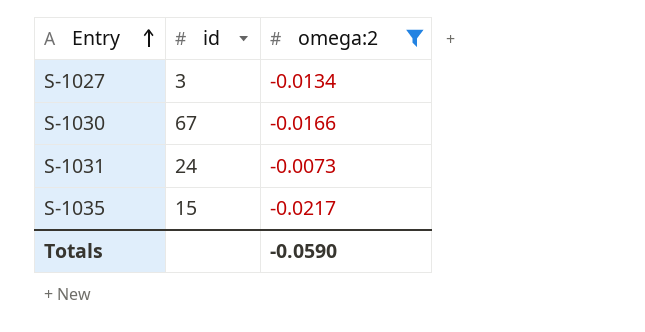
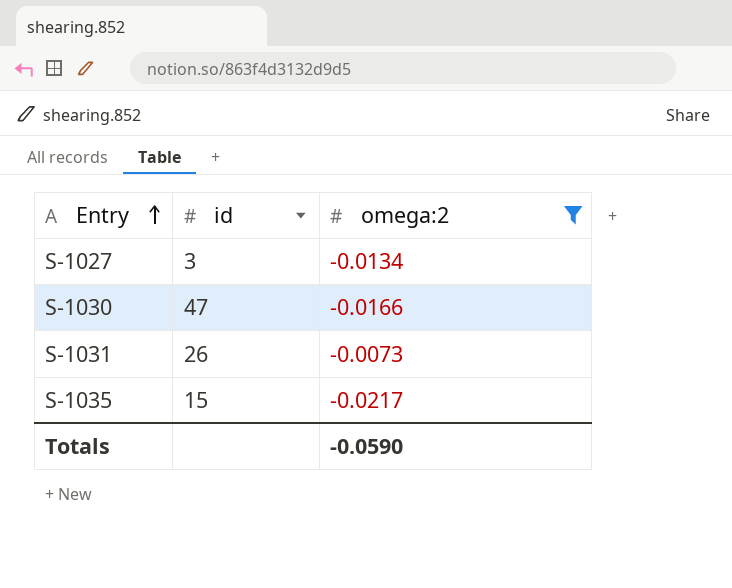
S-1030 | id: 67 -> 47
S-1031 | id: 24 -> 26

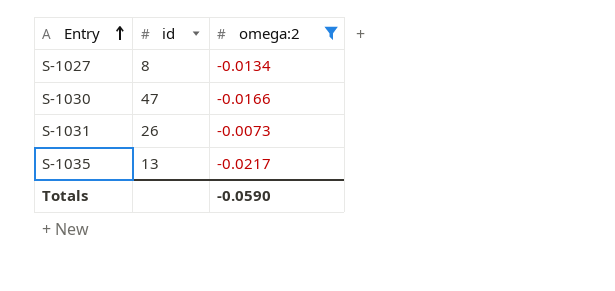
S-1027 | id: 3 -> 8
S-1035 | id: 15 -> 13

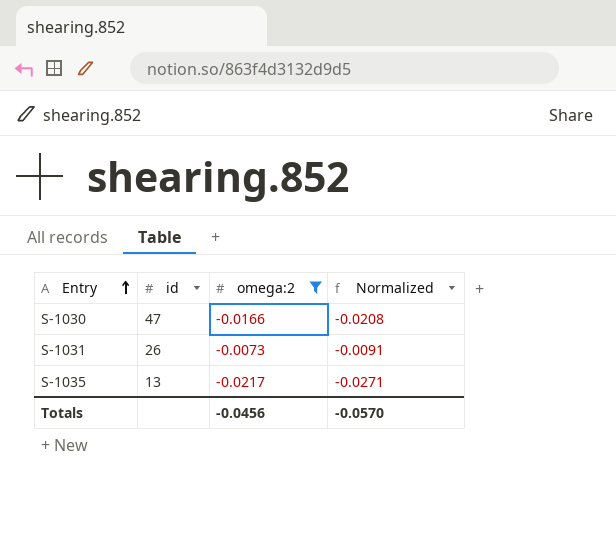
column Normalized | formula: none -> [omega:2] * 1.25
row S-1027: 8 | -0.0134 -> none
Totals | omega:2: -0.0590 -> -0.0456

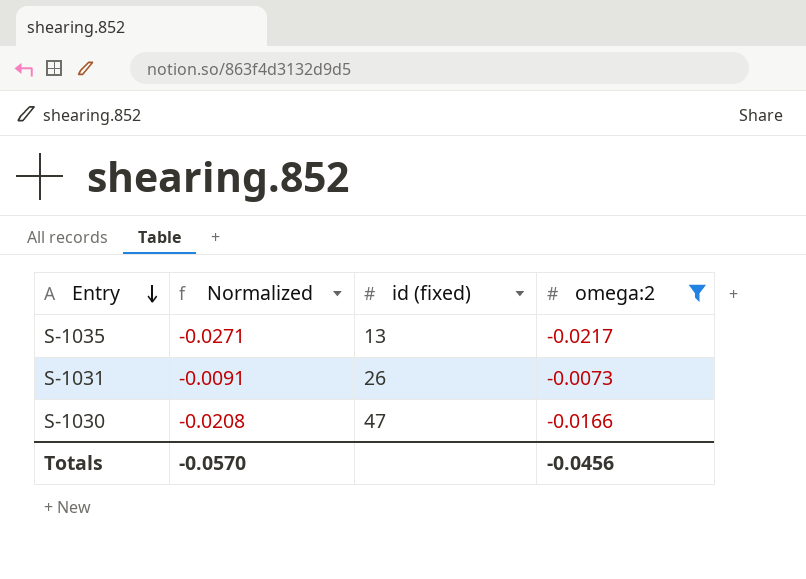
row order: Entry ascending -> Entry descending
column Normalized | position: 4 -> 2
column name: id -> id (fixed)

